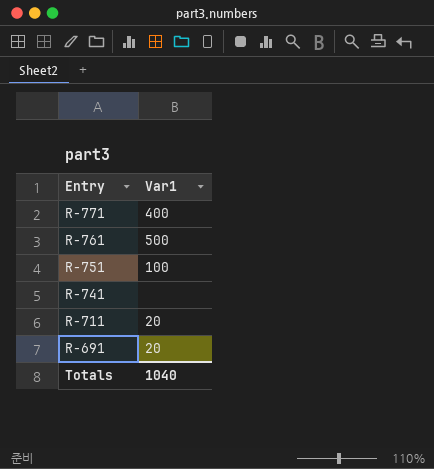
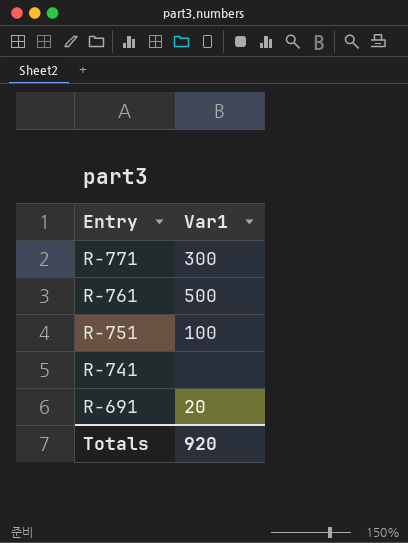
row R-711: 20 -> none
R-771 | Var1: 400 -> 300
Totals | Var1: 1040 -> 920

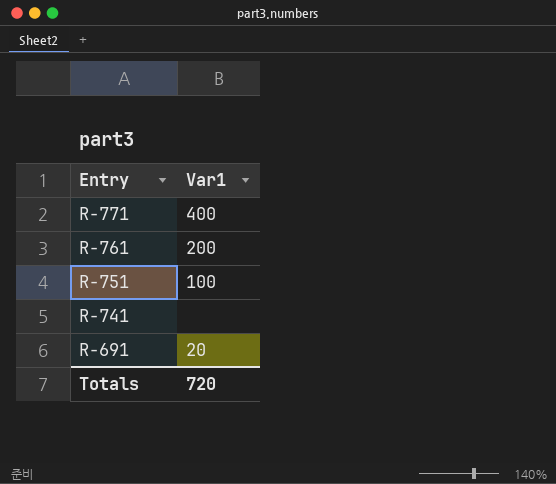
R-771 | Var1: 300 -> 400
R-761 | Var1: 500 -> 200
Totals | Var1: 920 -> 720

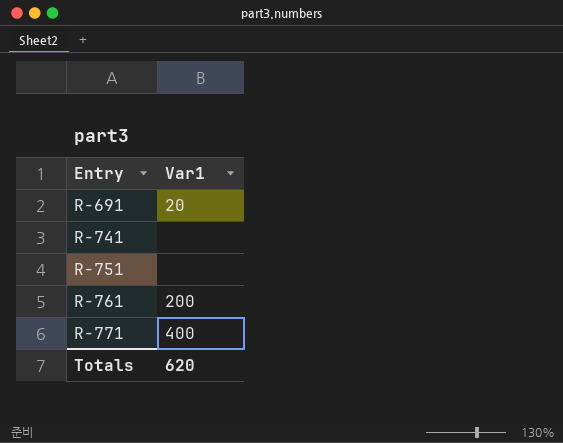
row order: Entry descending -> Entry ascending
R-751 | Var1: 100 -> none
Totals | Var1: 720 -> 620

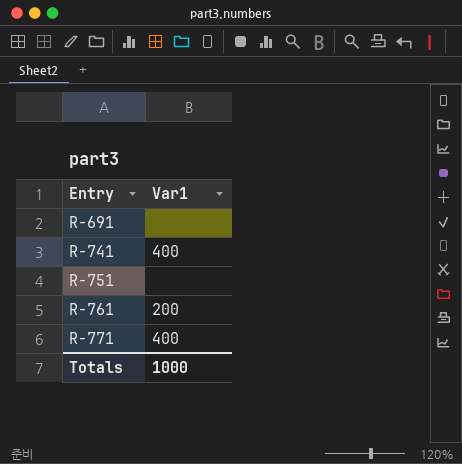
R-691 | Var1: 20 -> none
R-741 | Var1: none -> 400
Totals | Var1: 620 -> 1000

